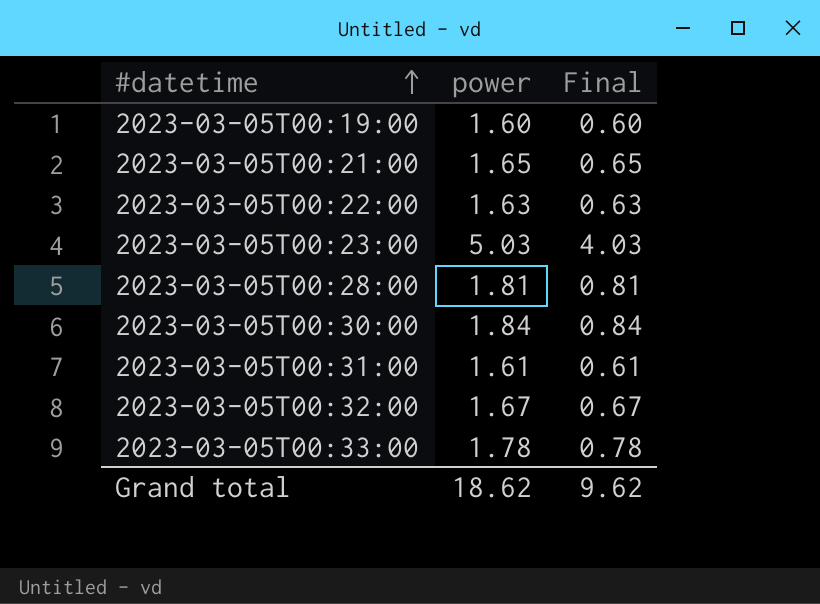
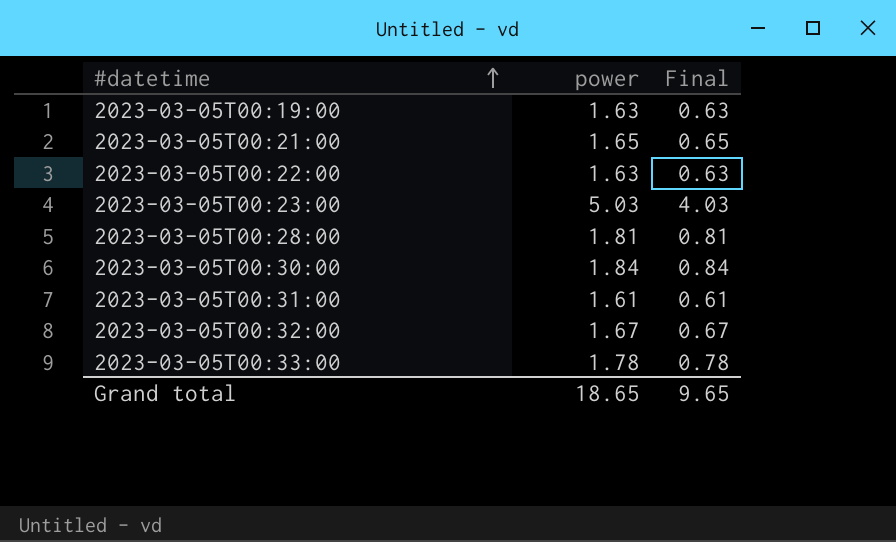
2023-03-05T00:19:00 | power: 1.60 -> 1.63
2023-03-05T00:19:00 | Final: 0.60 -> 0.63
Grand total | power: 18.62 -> 18.65
Grand total | Final: 9.62 -> 9.65

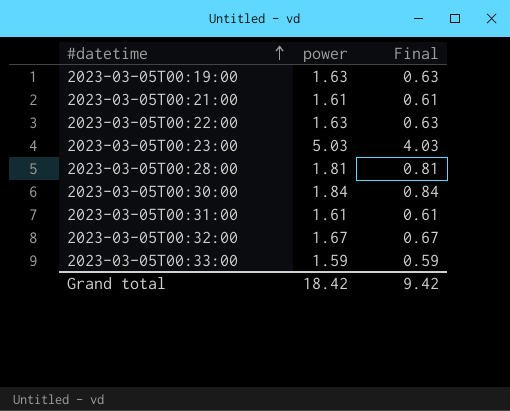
2023-03-05T00:21:00 | power: 1.65 -> 1.61
2023-03-05T00:21:00 | Final: 0.65 -> 0.61
2023-03-05T00:33:00 | power: 1.78 -> 1.59
2023-03-05T00:33:00 | Final: 0.78 -> 0.59
Grand total | power: 18.65 -> 18.42
Grand total | Final: 9.65 -> 9.42

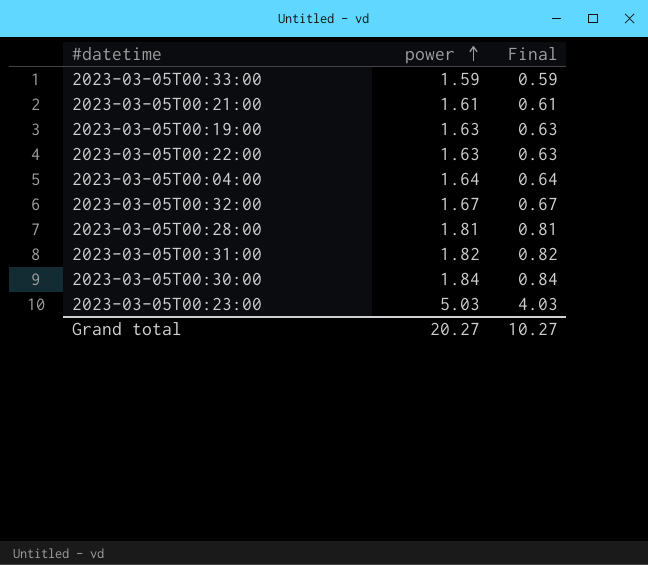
row order: #datetime ascending -> power ascending
row 2023-03-05T00:04:00: none -> 1.64 | 0.64
2023-03-05T00:31:00 | power: 1.61 -> 1.82
2023-03-05T00:31:00 | Final: 0.61 -> 0.82
Grand total | power: 18.42 -> 20.27
Grand total | Final: 9.42 -> 10.27

